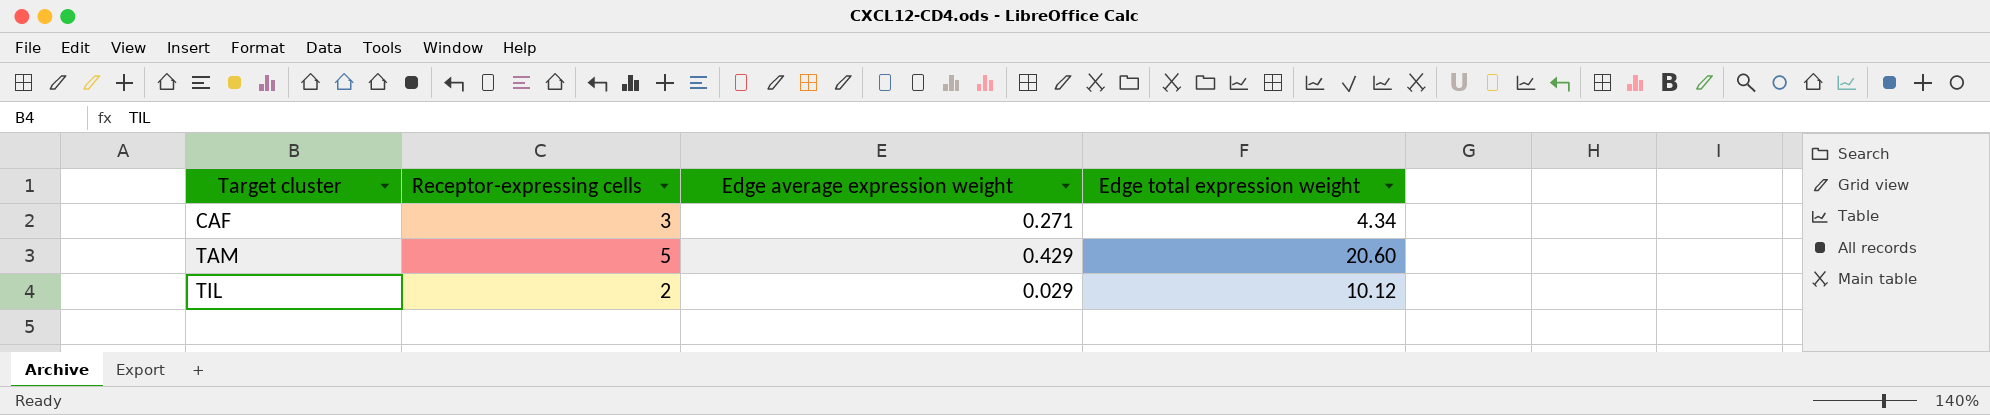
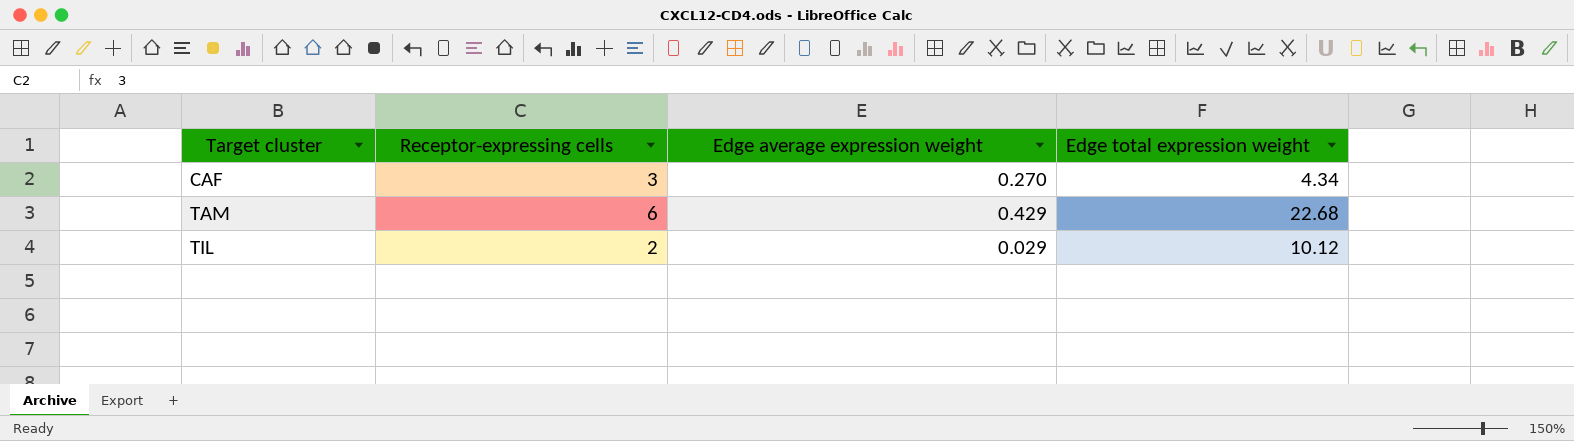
CAF | Edge average expression weight: 0.271 -> 0.270
TAM | Receptor-expressing cells: 5 -> 6
TAM | Edge total expression weight: 20.60 -> 22.68

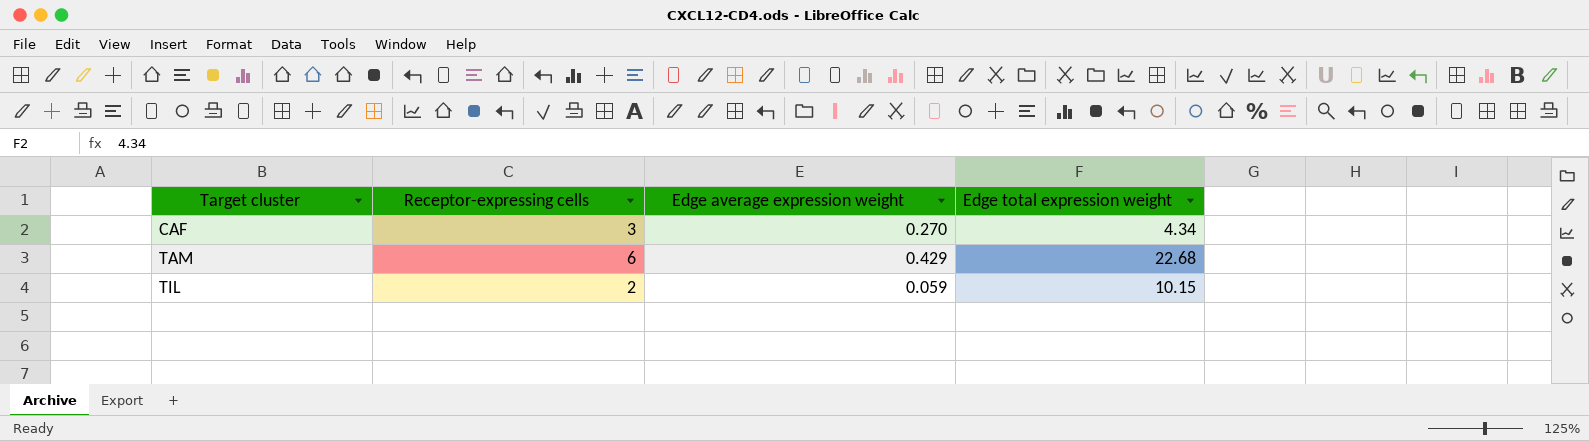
TIL | Edge average expression weight: 0.029 -> 0.059
TIL | Edge total expression weight: 10.12 -> 10.15

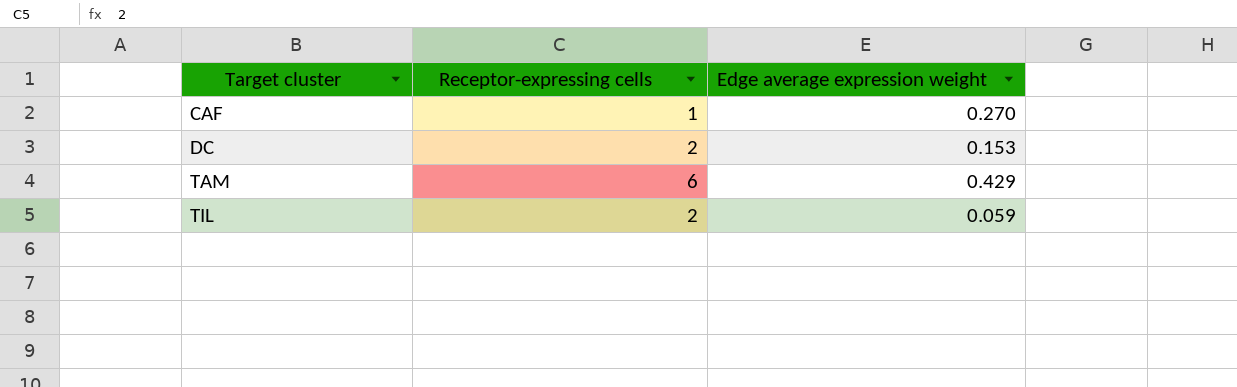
column Edge total expression weight | position: 4 -> none
CAF | Receptor-expressing cells: 3 -> 1
row DC: none -> 2 | 0.153

